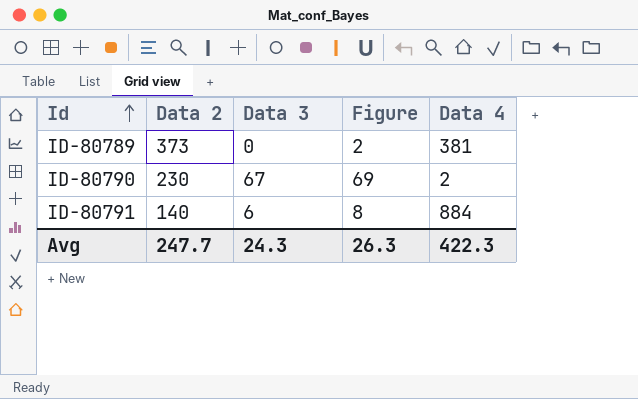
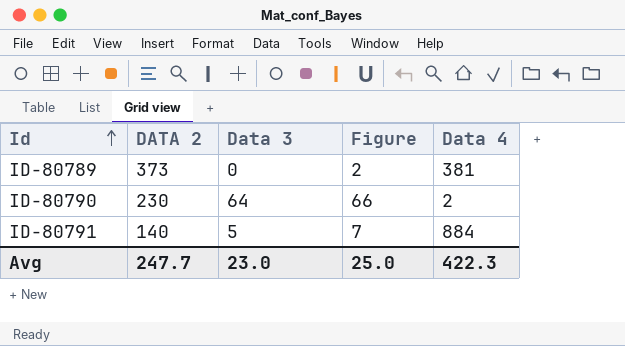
column name: Data 2 -> DATA 2
ID-80790 | Data 3: 67 -> 64
ID-80790 | Figure: 69 -> 66
ID-80791 | Data 3: 6 -> 5
ID-80791 | Figure: 8 -> 7
Avg | Data 3: 24.3 -> 23.0
Avg | Figure: 26.3 -> 25.0

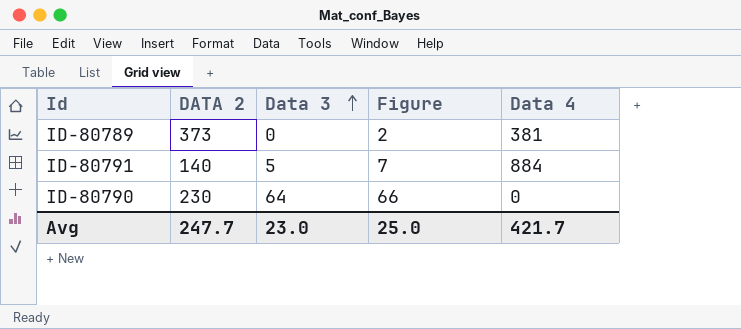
row order: Id ascending -> Data 3 ascending
ID-80790 | Data 4: 2 -> 0
Avg | Data 4: 422.3 -> 421.7

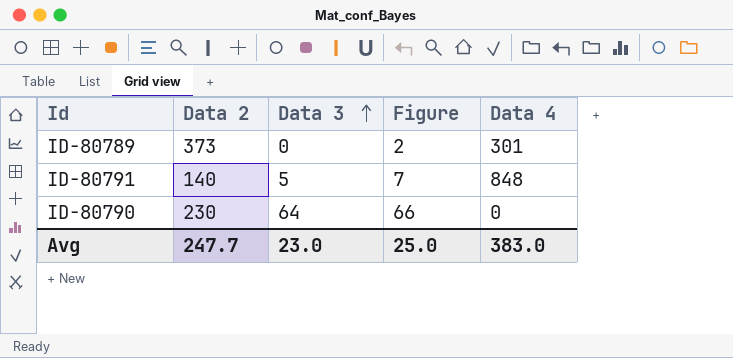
column name: DATA 2 -> Data 2
ID-80789 | Data 4: 381 -> 301
ID-80791 | Data 4: 884 -> 848
Avg | Data 4: 421.7 -> 383.0

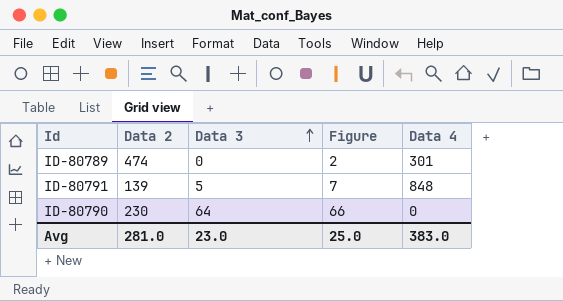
ID-80789 | Data 2: 373 -> 474
ID-80791 | Data 2: 140 -> 139
Avg | Data 2: 247.7 -> 281.0

